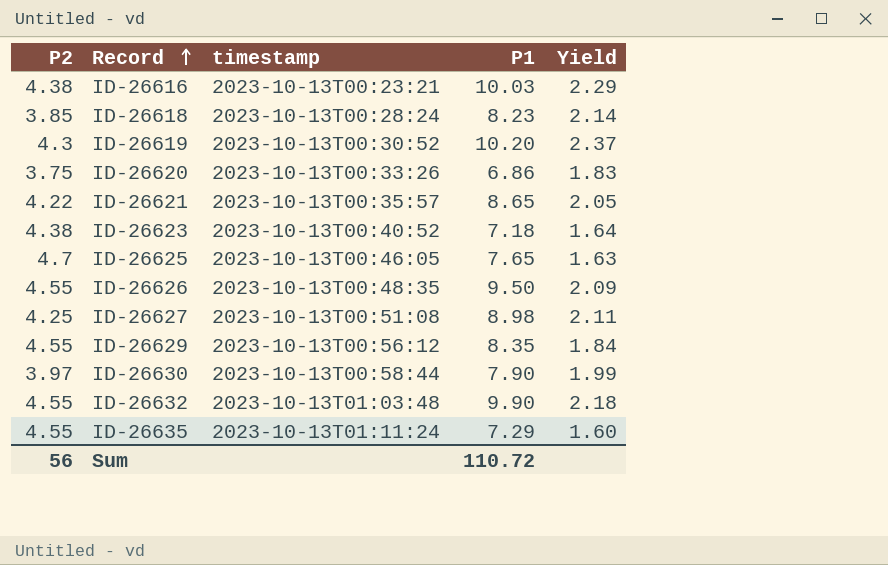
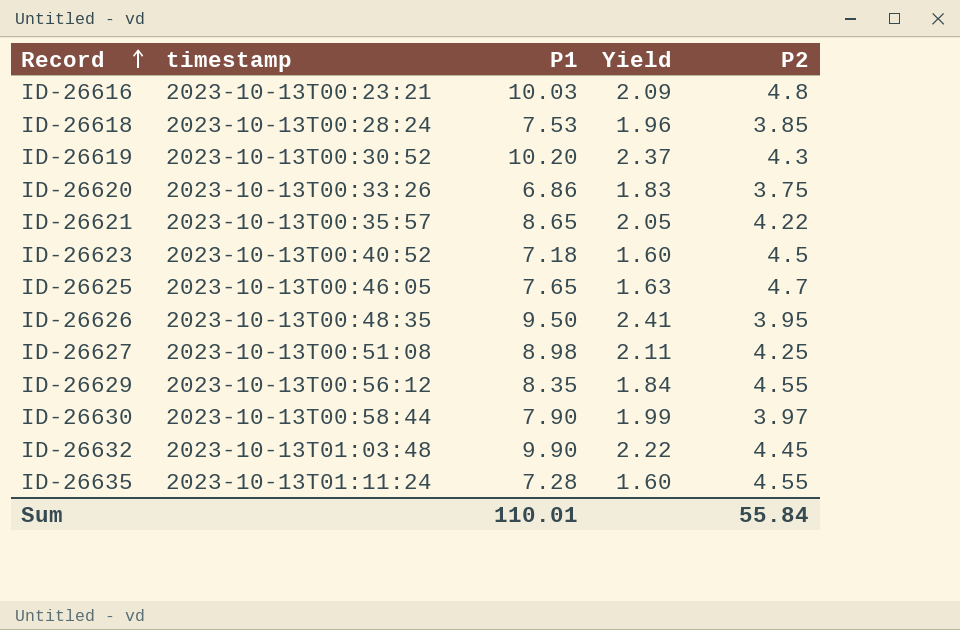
column P2 | position: 1 -> 5
ID-26616 | Yield: 2.29 -> 2.09
ID-26616 | P2: 4.38 -> 4.8
ID-26618 | P1: 8.23 -> 7.53
ID-26618 | Yield: 2.14 -> 1.96
ID-26623 | Yield: 1.64 -> 1.60
ID-26623 | P2: 4.38 -> 4.5
ID-26626 | Yield: 2.09 -> 2.41
ID-26626 | P2: 4.55 -> 3.95
ID-26632 | Yield: 2.18 -> 2.22
ID-26632 | P2: 4.55 -> 4.45
ID-26635 | P1: 7.29 -> 7.28
Sum | P1: 110.72 -> 110.01
Sum | P2: 56 -> 55.84

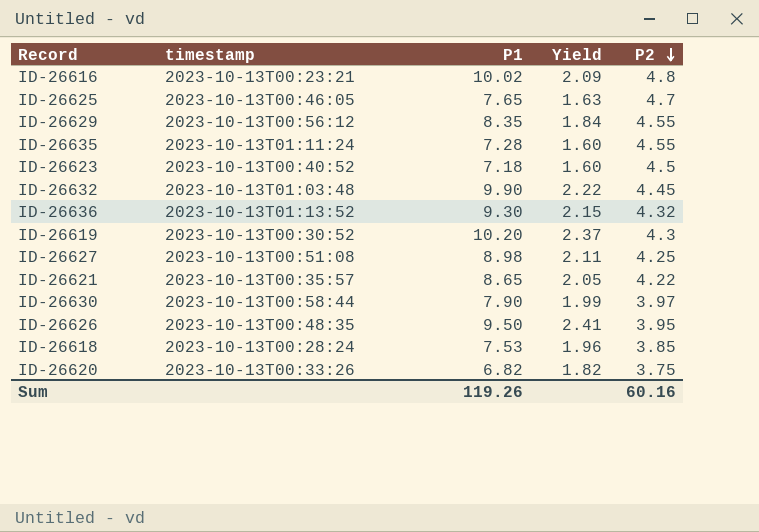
row order: Record ascending -> P2 descending
ID-26616 | P1: 10.03 -> 10.02
row ID-26636: none -> 2023-10-13T01:13:52 | 9.30 | 2.15 | 4.32
ID-26620 | P1: 6.86 -> 6.82
ID-26620 | Yield: 1.83 -> 1.82
Sum | P1: 110.01 -> 119.26
Sum | P2: 55.84 -> 60.16

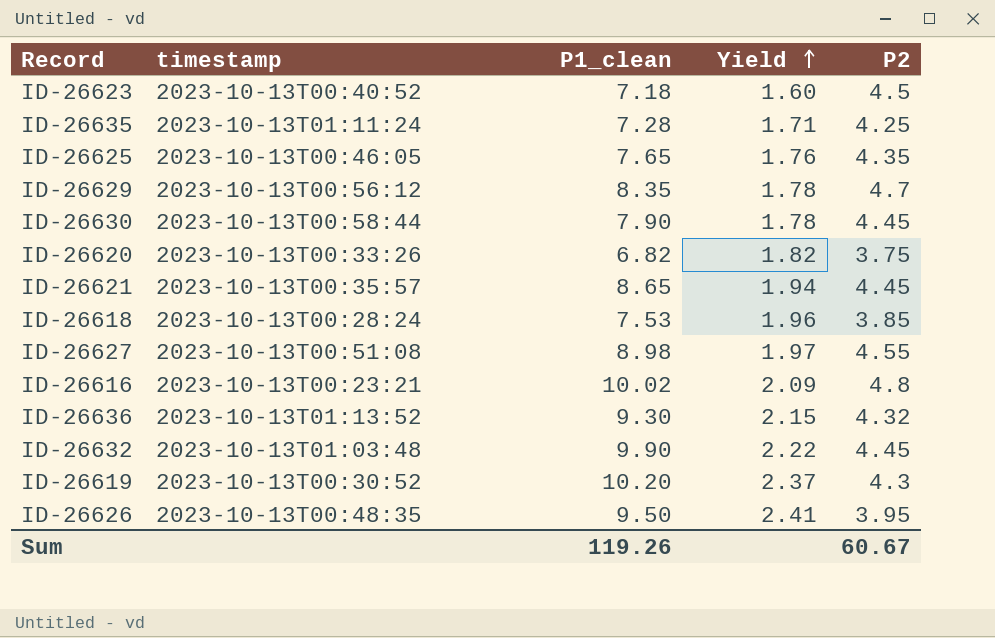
row order: P2 descending -> Yield ascending
column name: P1 -> P1_clean
ID-26635 | Yield: 1.60 -> 1.71
ID-26635 | P2: 4.55 -> 4.25
ID-26625 | Yield: 1.63 -> 1.76
ID-26625 | P2: 4.7 -> 4.35
ID-26629 | Yield: 1.84 -> 1.78
ID-26629 | P2: 4.55 -> 4.7
ID-26630 | Yield: 1.99 -> 1.78
ID-26630 | P2: 3.97 -> 4.45
ID-26621 | Yield: 2.05 -> 1.94
ID-26621 | P2: 4.22 -> 4.45
ID-26627 | Yield: 2.11 -> 1.97
ID-26627 | P2: 4.25 -> 4.55
Sum | P2: 60.16 -> 60.67

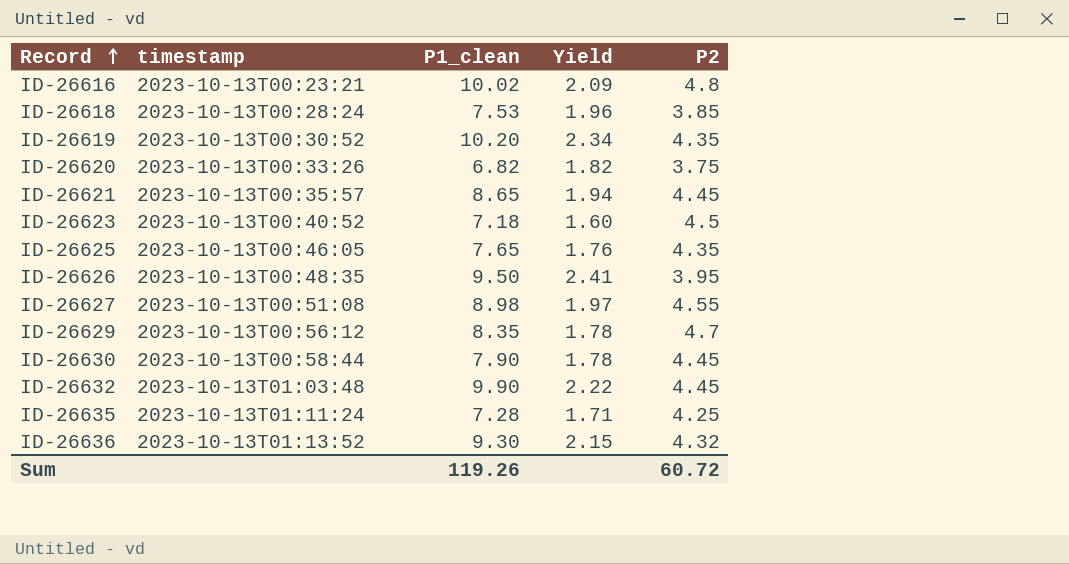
row order: Yield ascending -> Record ascending
ID-26619 | Yield: 2.37 -> 2.34
ID-26619 | P2: 4.3 -> 4.35
Sum | P2: 60.67 -> 60.72

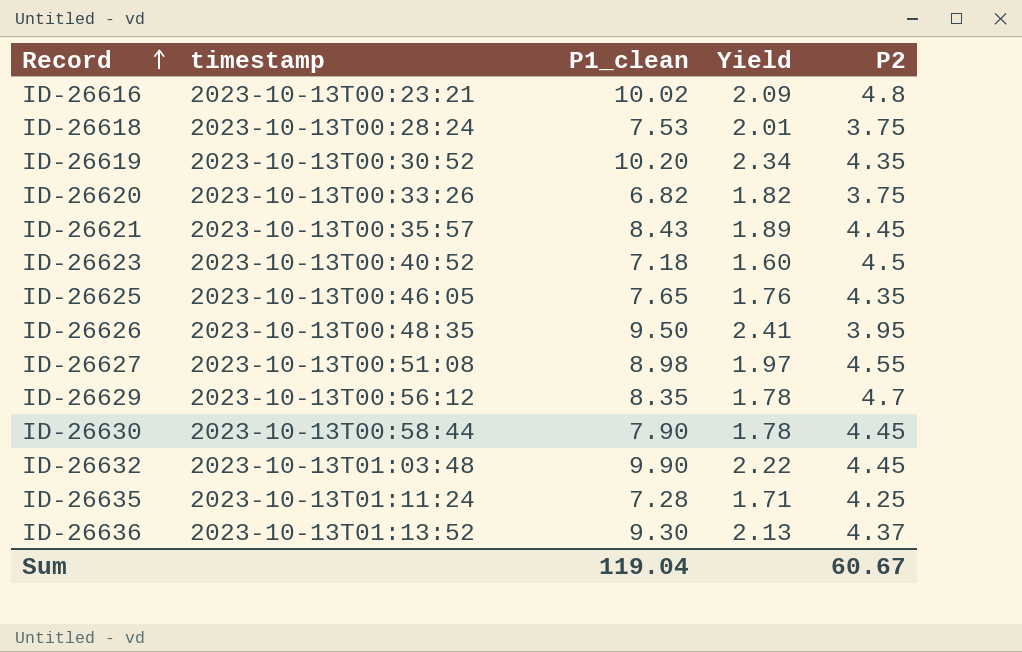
ID-26618 | Yield: 1.96 -> 2.01
ID-26618 | P2: 3.85 -> 3.75
ID-26621 | P1_clean: 8.65 -> 8.43
ID-26621 | Yield: 1.94 -> 1.89
ID-26636 | Yield: 2.15 -> 2.13
ID-26636 | P2: 4.32 -> 4.37
Sum | P1_clean: 119.26 -> 119.04
Sum | P2: 60.72 -> 60.67

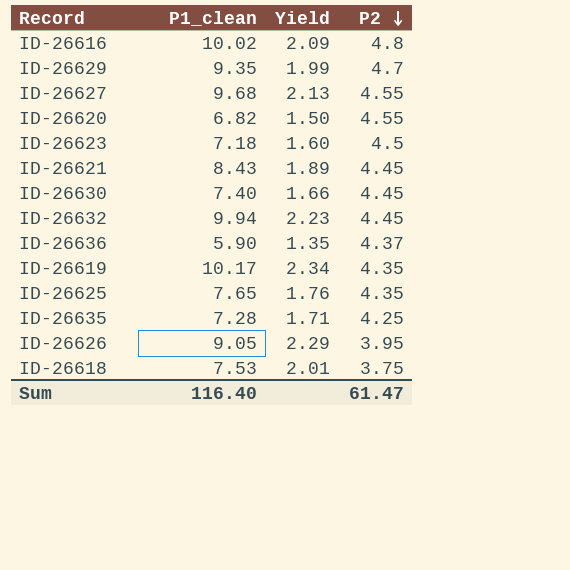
row order: Record ascending -> P2 descending
column timestamp | position: 2 -> none
ID-26629 | P1_clean: 8.35 -> 9.35
ID-26629 | Yield: 1.78 -> 1.99
ID-26627 | P1_clean: 8.98 -> 9.68
ID-26627 | Yield: 1.97 -> 2.13
ID-26620 | Yield: 1.82 -> 1.50
ID-26620 | P2: 3.75 -> 4.55
ID-26630 | P1_clean: 7.90 -> 7.40
ID-26630 | Yield: 1.78 -> 1.66
ID-26632 | P1_clean: 9.90 -> 9.94
ID-26632 | Yield: 2.22 -> 2.23
ID-26636 | P1_clean: 9.30 -> 5.90
ID-26636 | Yield: 2.13 -> 1.35
ID-26619 | P1_clean: 10.20 -> 10.17
ID-26626 | P1_clean: 9.50 -> 9.05
ID-26626 | Yield: 2.41 -> 2.29
Sum | P1_clean: 119.04 -> 116.40
Sum | P2: 60.67 -> 61.47

